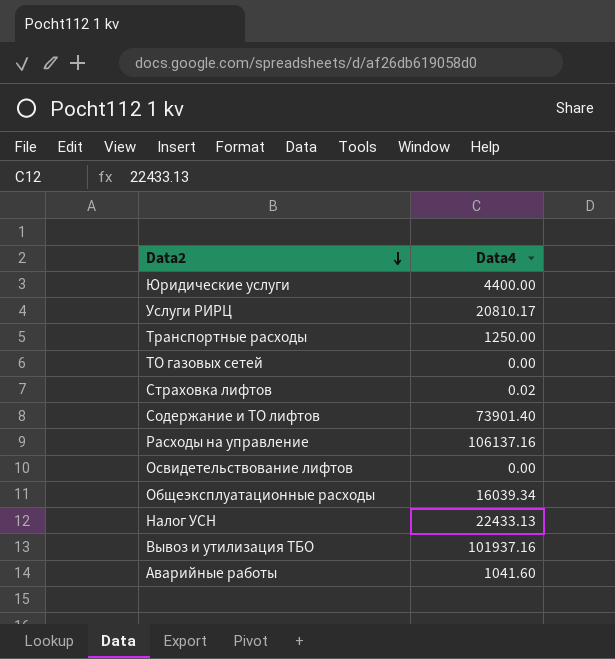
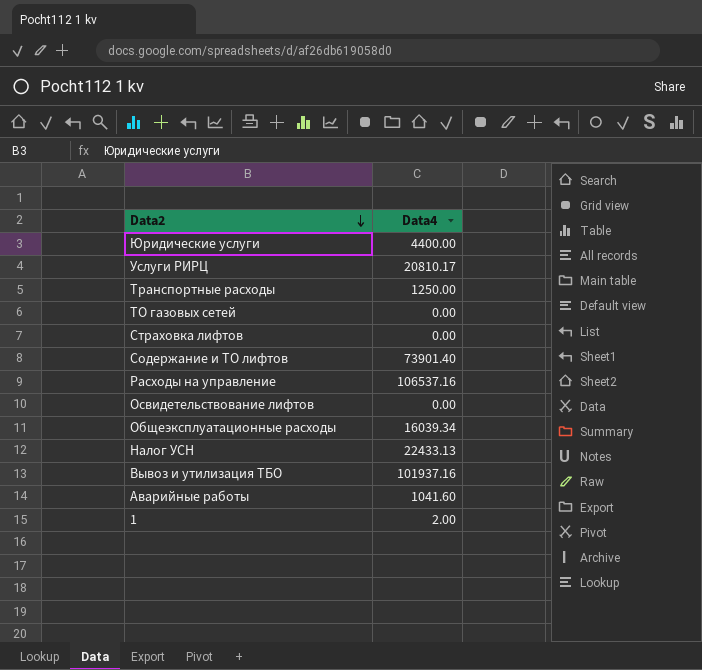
Страховка лифтов | Data4: 0.02 -> 0.00
Расходы на управление | Data4: 106137.16 -> 106537.16
row 1: none -> 2.00

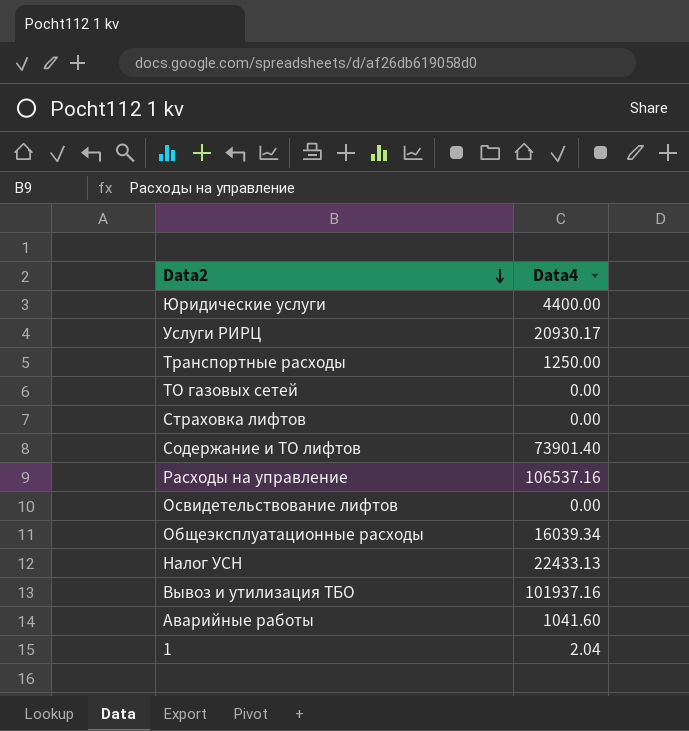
Услуги РИРЦ | Data4: 20810.17 -> 20930.17
1 | Data4: 2.00 -> 2.04

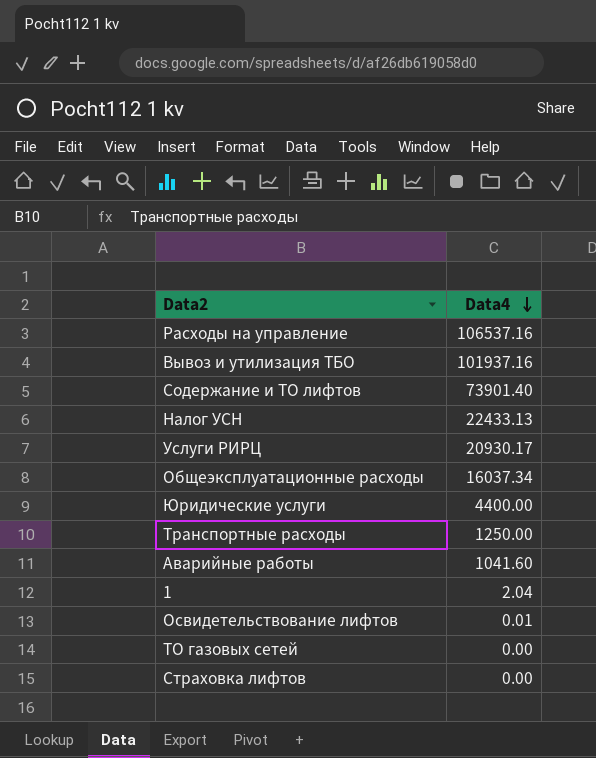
row order: Data2 descending -> Data4 descending
Общеэксплуатационные расходы | Data4: 16039.34 -> 16037.34
Освидетельствование лифтов | Data4: 0.00 -> 0.01

